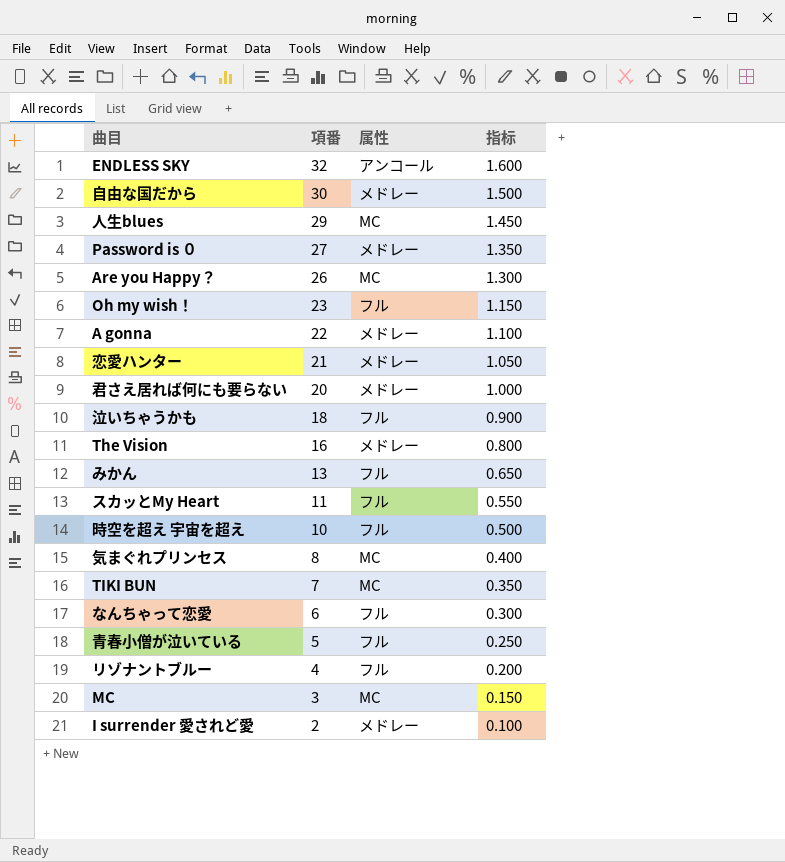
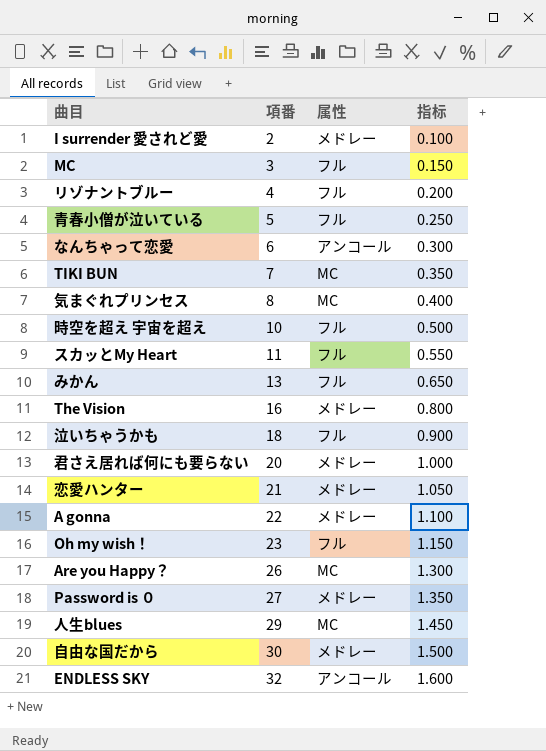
row order: 項番 descending -> 項番 ascending
MC | 属性: MC -> フル
なんちゃって恋愛 | 属性: フル -> アンコール

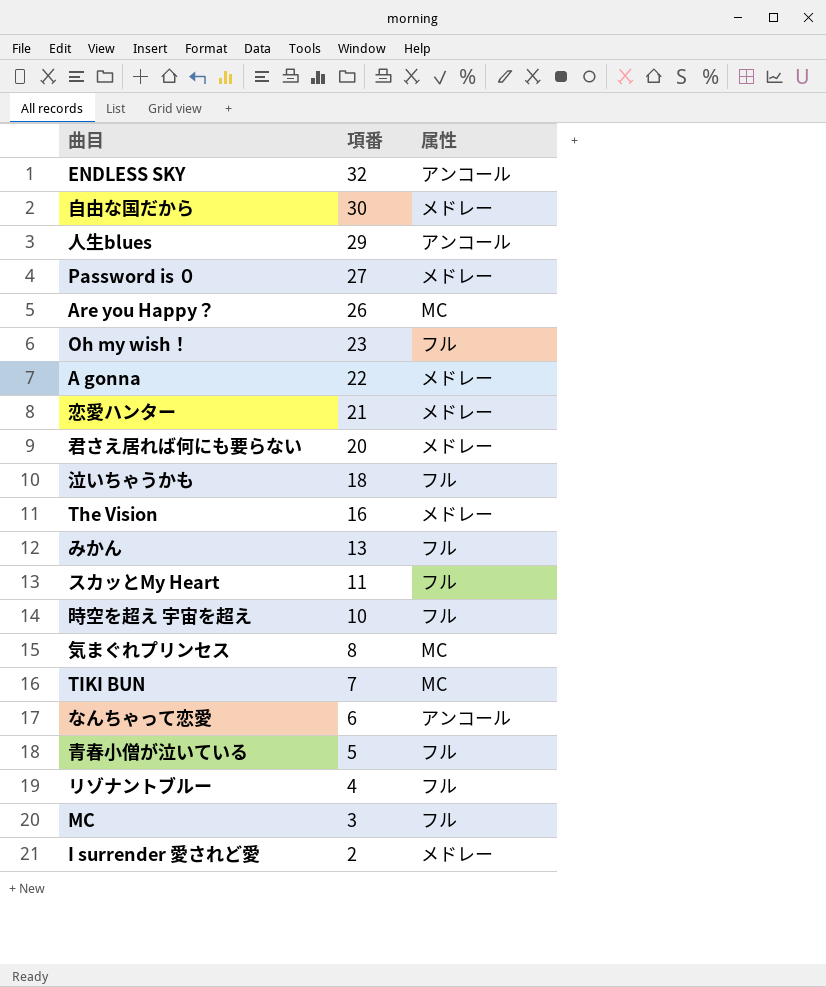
row order: 項番 ascending -> 項番 descending
column 指标 | formula: [項番] * 0.05 -> none
人生blues | 属性: MC -> アンコール

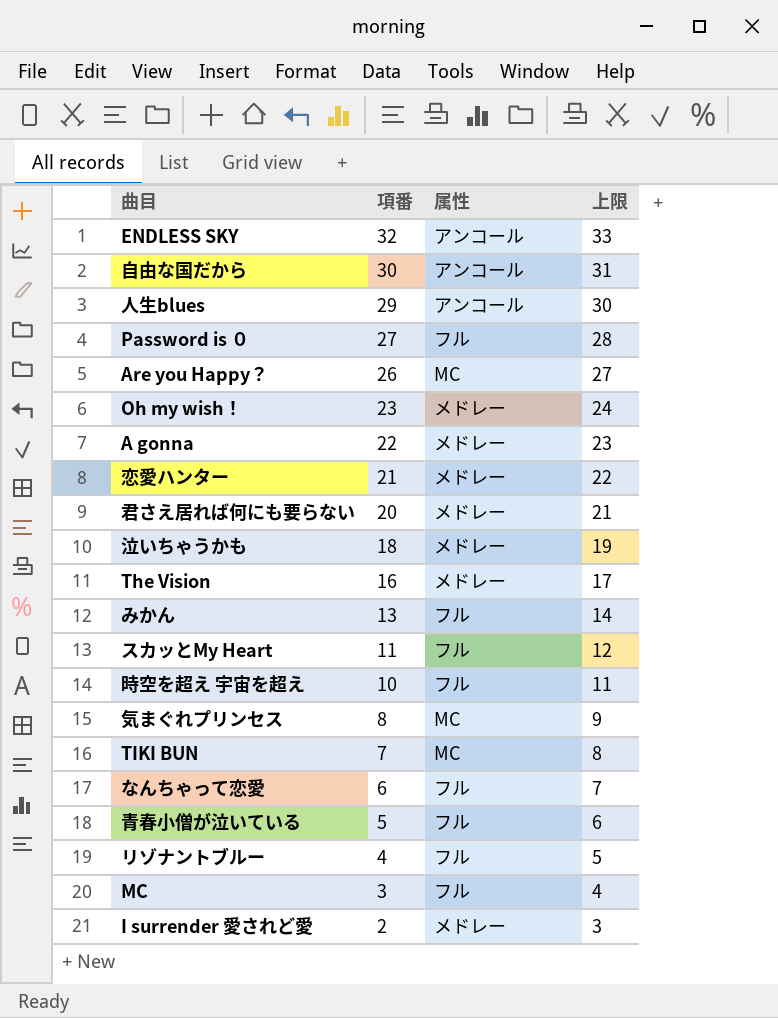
column 上限 | formula: none -> [項番] + 1
自由な国だから | 属性: メドレー -> アンコール
Password is ０ | 属性: メドレー -> フル
Oh my wish！ | 属性: フル -> メドレー
泣いちゃうかも | 属性: フル -> メドレー
なんちゃって恋愛 | 属性: アンコール -> フル

